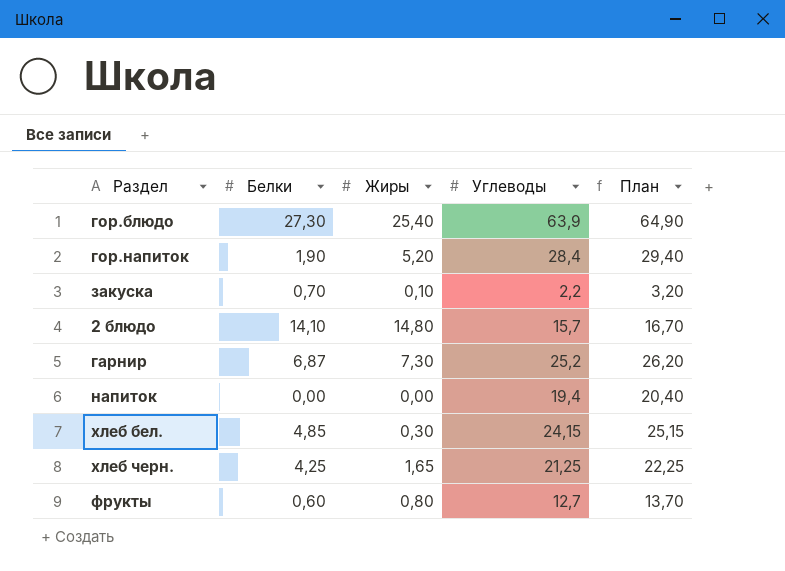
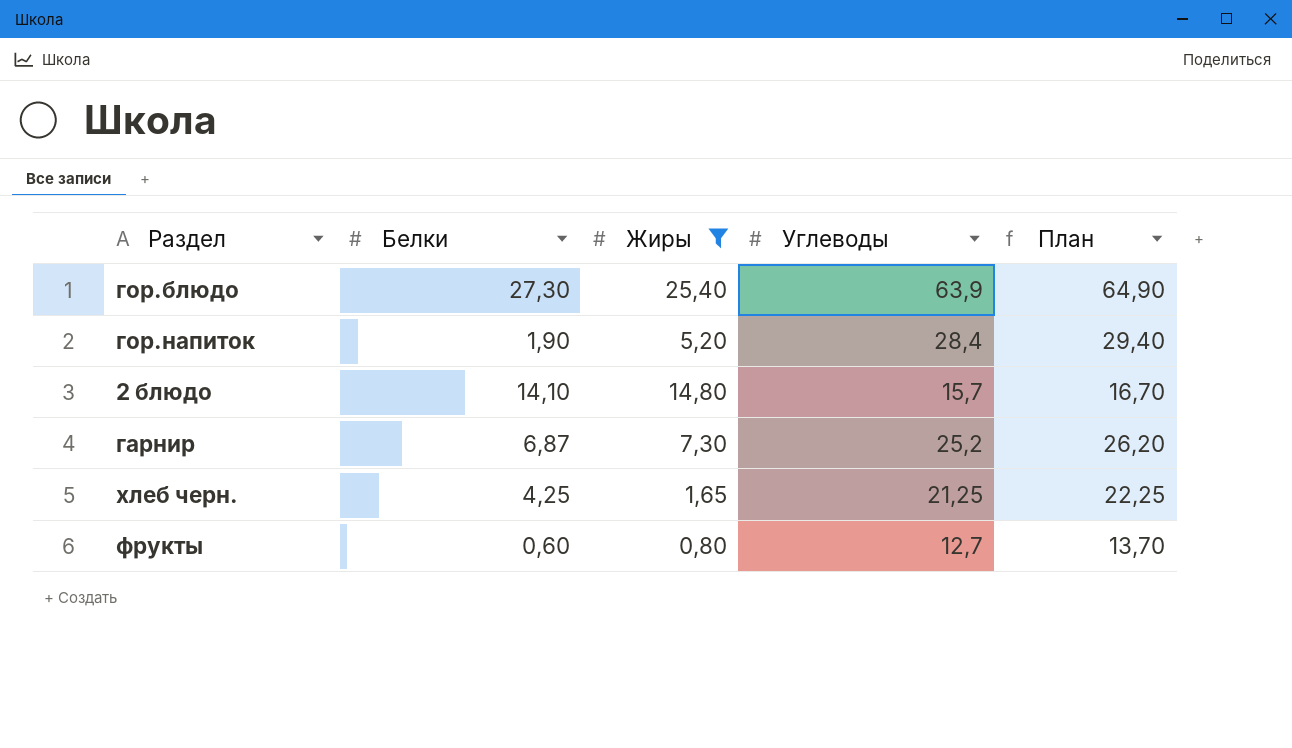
filter: none -> Жиры >= 0,80

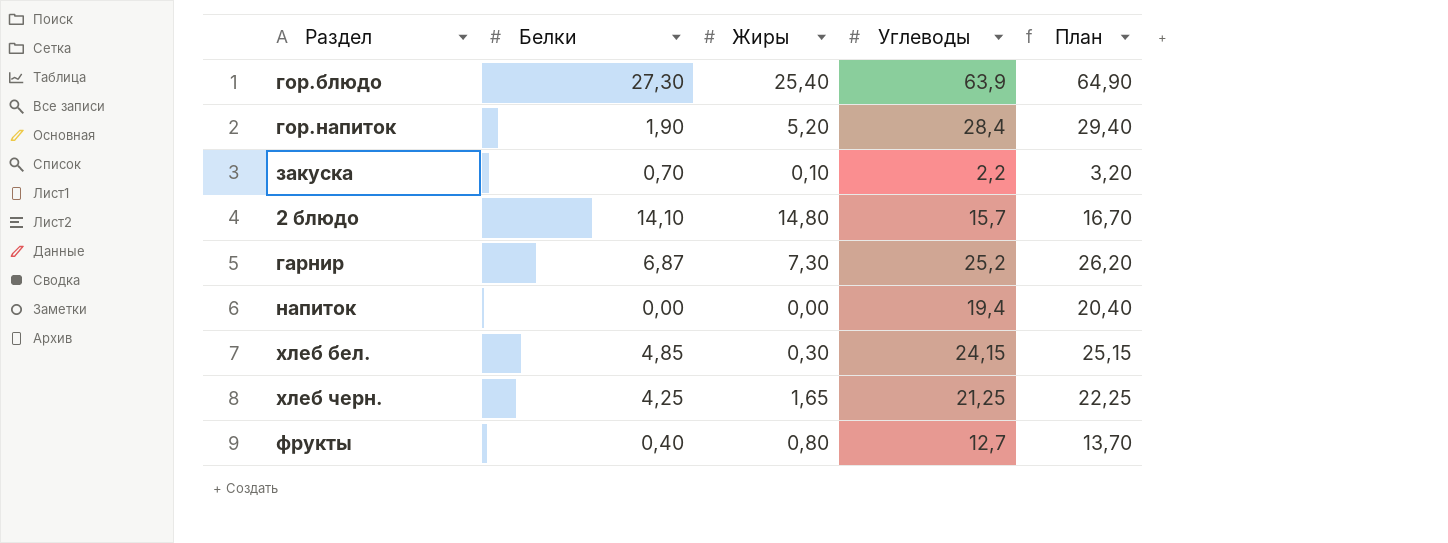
filter: Жиры >= 0,80 -> none
фрукты | Белки: 0,60 -> 0,40

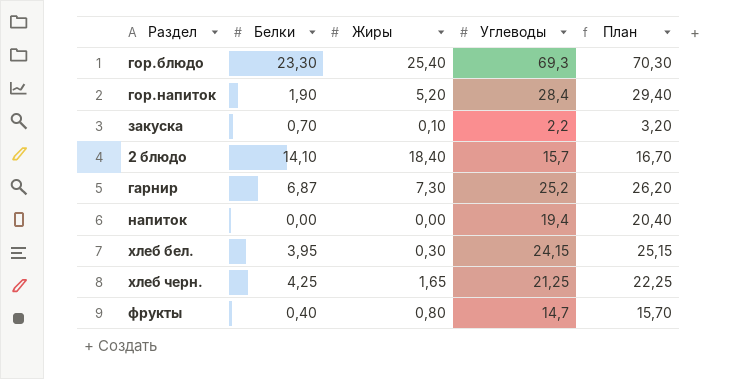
гор.блюдо | Белки: 27,30 -> 23,30
гор.блюдо | Углеводы: 63,9 -> 69,3
гор.блюдо | План: 64,90 -> 70,30
2 блюдо | Жиры: 14,80 -> 18,40
хлеб бел. | Белки: 4,85 -> 3,95
фрукты | Углеводы: 12,7 -> 14,7
фрукты | План: 13,70 -> 15,70

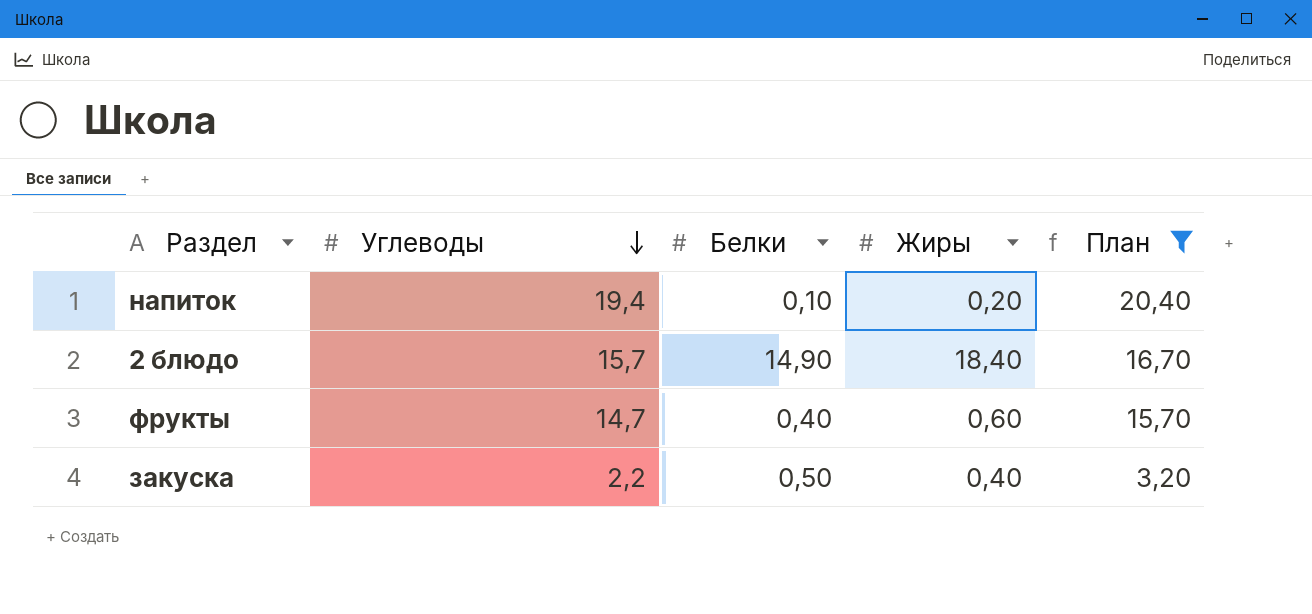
filter: none -> План <= 20,40
row order: none -> Углеводы descending
column Углеводы | position: 4 -> 2
напиток | Белки: 0,00 -> 0,10
напиток | Жиры: 0,00 -> 0,20
2 блюдо | Белки: 14,10 -> 14,90
фрукты | Жиры: 0,80 -> 0,60
закуска | Белки: 0,70 -> 0,50
закуска | Жиры: 0,10 -> 0,40

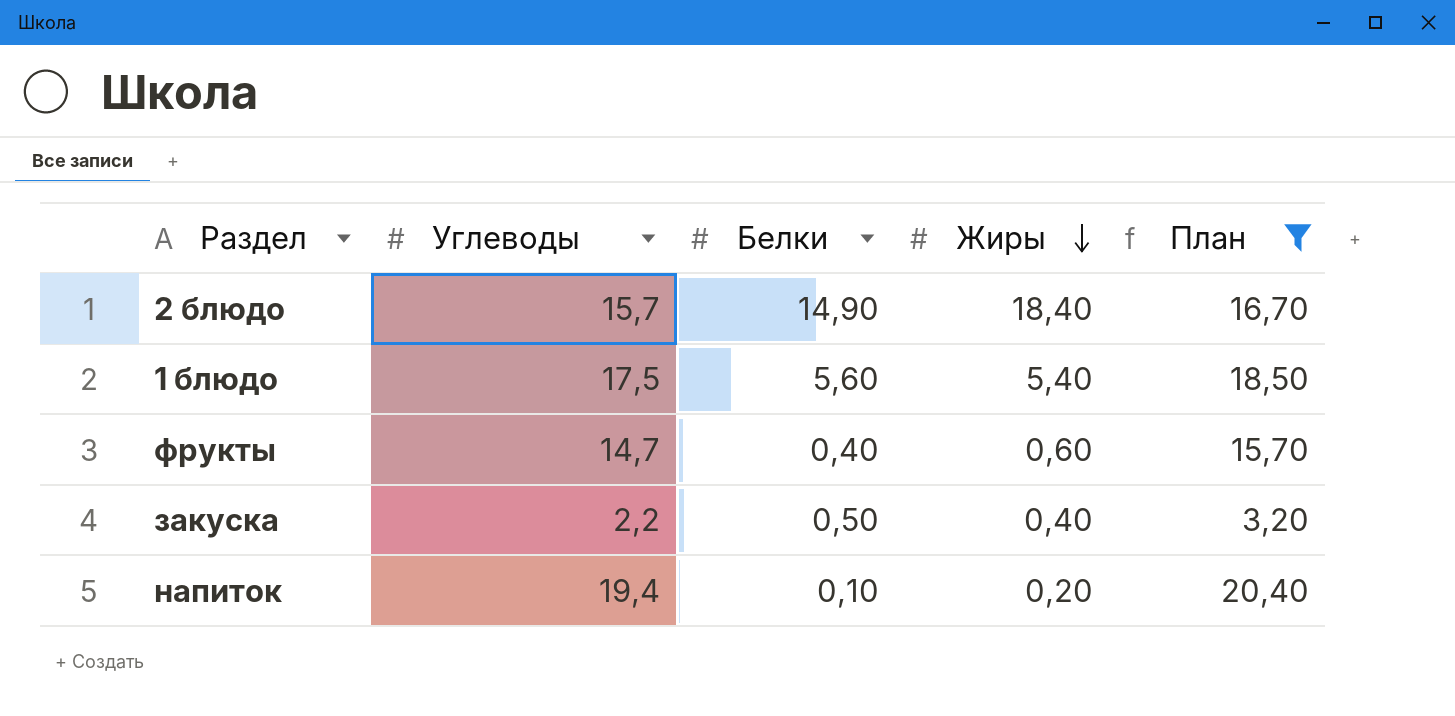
row order: Углеводы descending -> Жиры descending
row 1 блюдо: none -> 17,5 | 5,60 | 5,40 | 18,50

